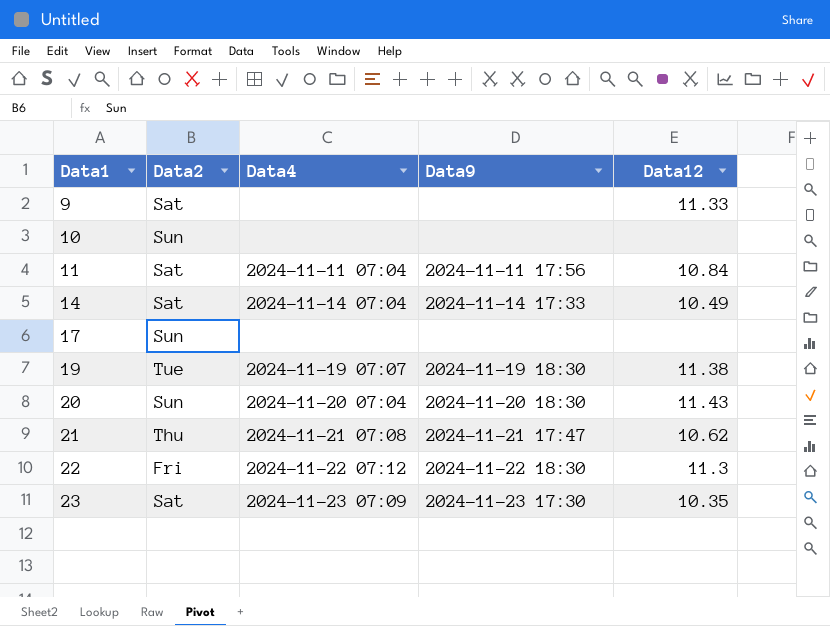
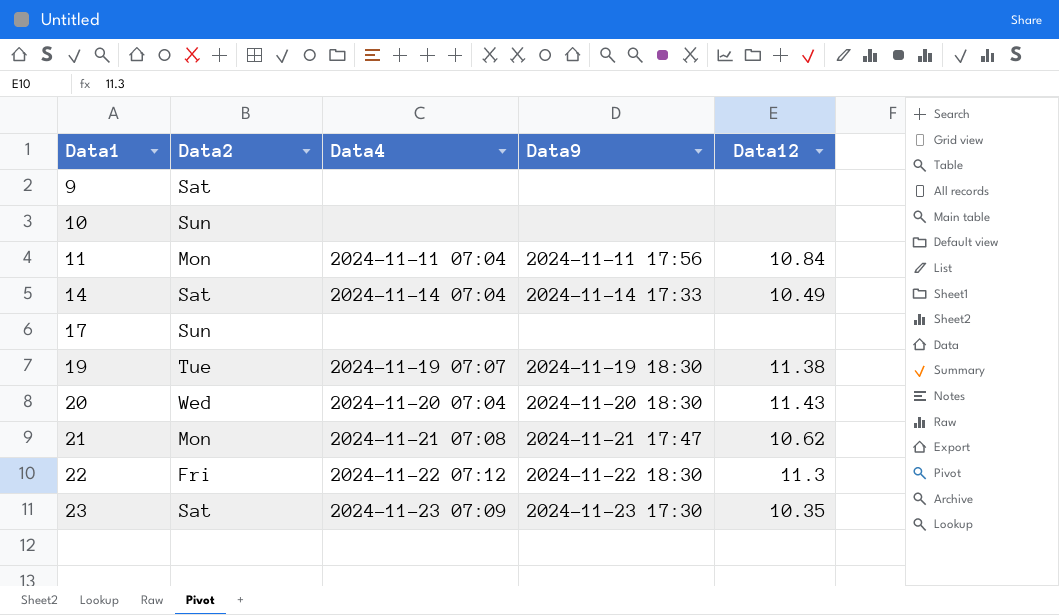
9 | Data12: 11.33 -> none
11 | Data2: Sat -> Mon
20 | Data2: Sun -> Wed
21 | Data2: Thu -> Mon

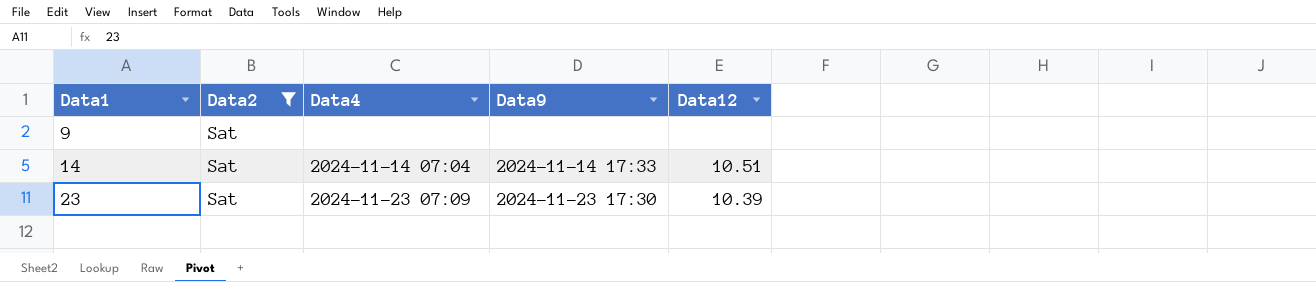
filter: none -> Data2 = Sat
14 | Data12: 10.49 -> 10.51
23 | Data12: 10.35 -> 10.39

